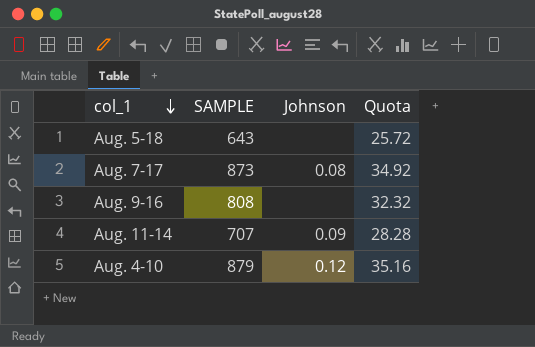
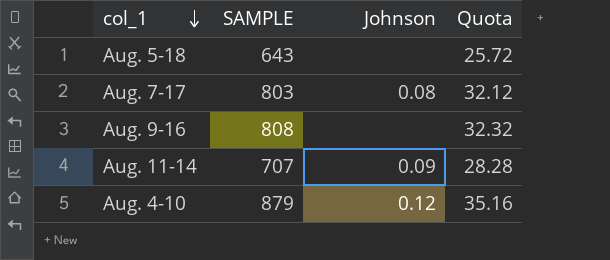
Aug. 7-17 | SAMPLE: 873 -> 803
Aug. 7-17 | Quota: 34.92 -> 32.12

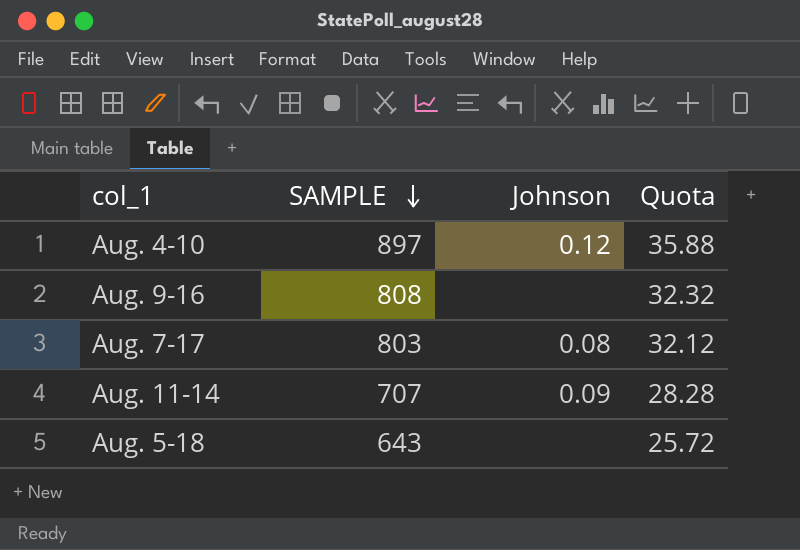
row order: col_1 descending -> SAMPLE descending
Aug. 4-10 | SAMPLE: 879 -> 897
Aug. 4-10 | Quota: 35.16 -> 35.88

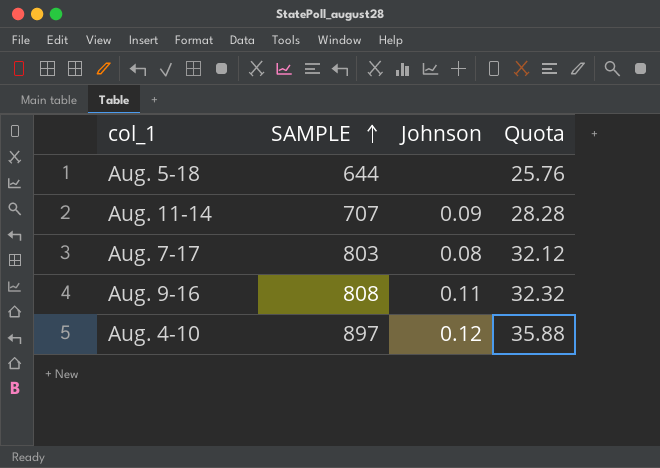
row order: SAMPLE descending -> SAMPLE ascending
Aug. 5-18 | SAMPLE: 643 -> 644
Aug. 5-18 | Quota: 25.72 -> 25.76
Aug. 9-16 | Johnson: none -> 0.11

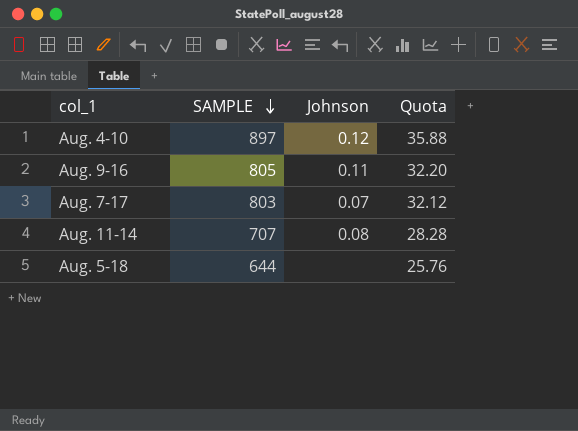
row order: SAMPLE ascending -> SAMPLE descending
Aug. 9-16 | SAMPLE: 808 -> 805
Aug. 9-16 | Quota: 32.32 -> 32.20
Aug. 7-17 | Johnson: 0.08 -> 0.07
Aug. 11-14 | Johnson: 0.09 -> 0.08

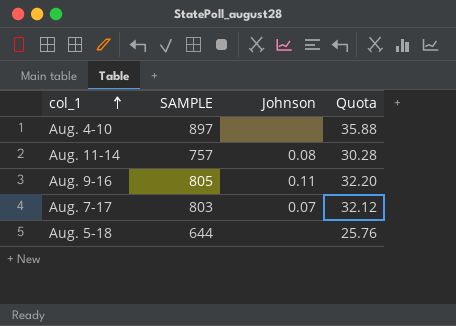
row order: SAMPLE descending -> col_1 ascending
Aug. 4-10 | Johnson: 0.12 -> none
Aug. 11-14 | SAMPLE: 707 -> 757
Aug. 11-14 | Quota: 28.28 -> 30.28

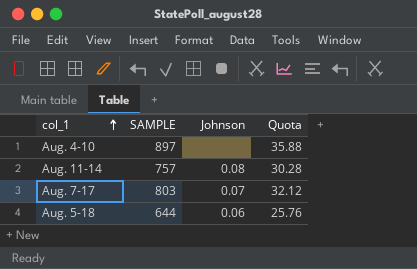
row Aug. 9-16: 805 | 0.11 | 32.20 -> none
Aug. 5-18 | Johnson: none -> 0.06

